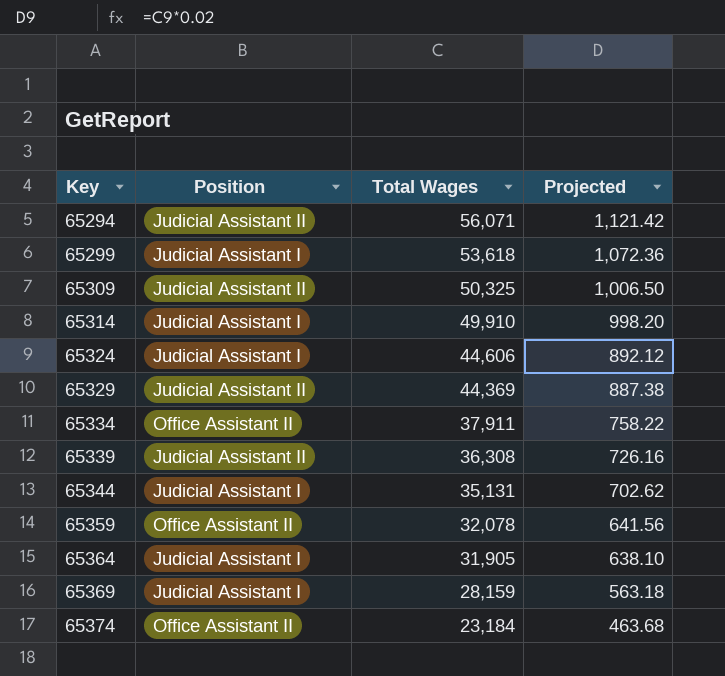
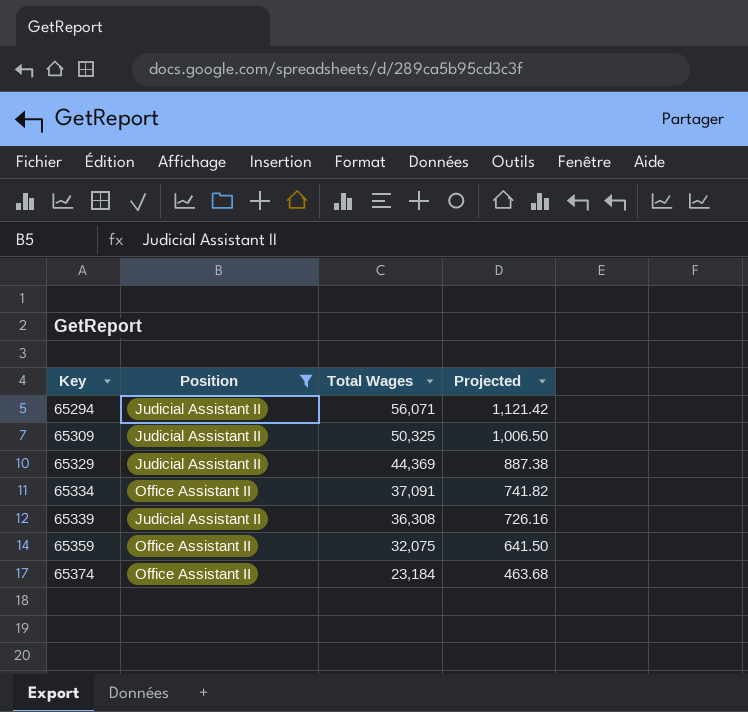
filter: none -> Position != Judicial Assistant I
65334 | Total Wages: 37,911 -> 37,091
65334 | Projected: 758.22 -> 741.82
65359 | Total Wages: 32,078 -> 32,075
65359 | Projected: 641.56 -> 641.50

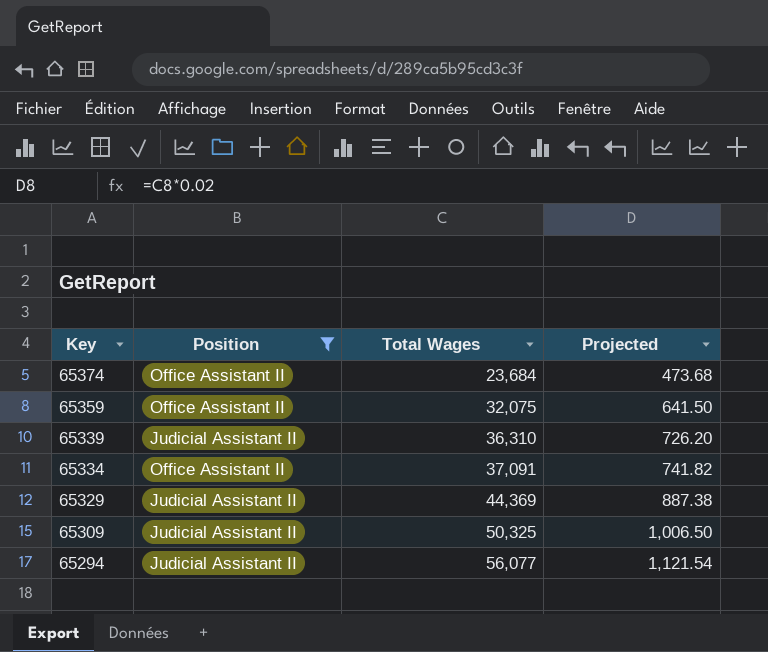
row order: Key ascending -> Key descending
65374 | Total Wages: 23,184 -> 23,684
65374 | Projected: 463.68 -> 473.68
65339 | Total Wages: 36,308 -> 36,310
65339 | Projected: 726.16 -> 726.20
65294 | Total Wages: 56,071 -> 56,077
65294 | Projected: 1,121.42 -> 1,121.54

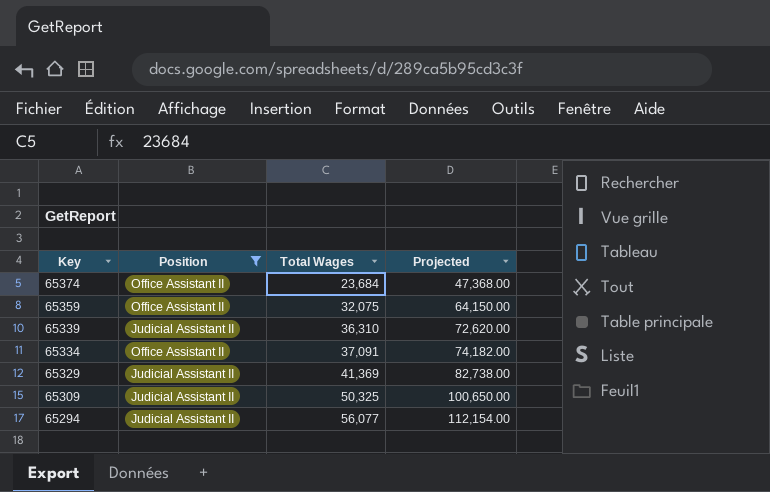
column Projected | formula: [Total Wages] * 0.02 -> [Total Wages] * 2
65329 | Total Wages: 44,369 -> 41,369

